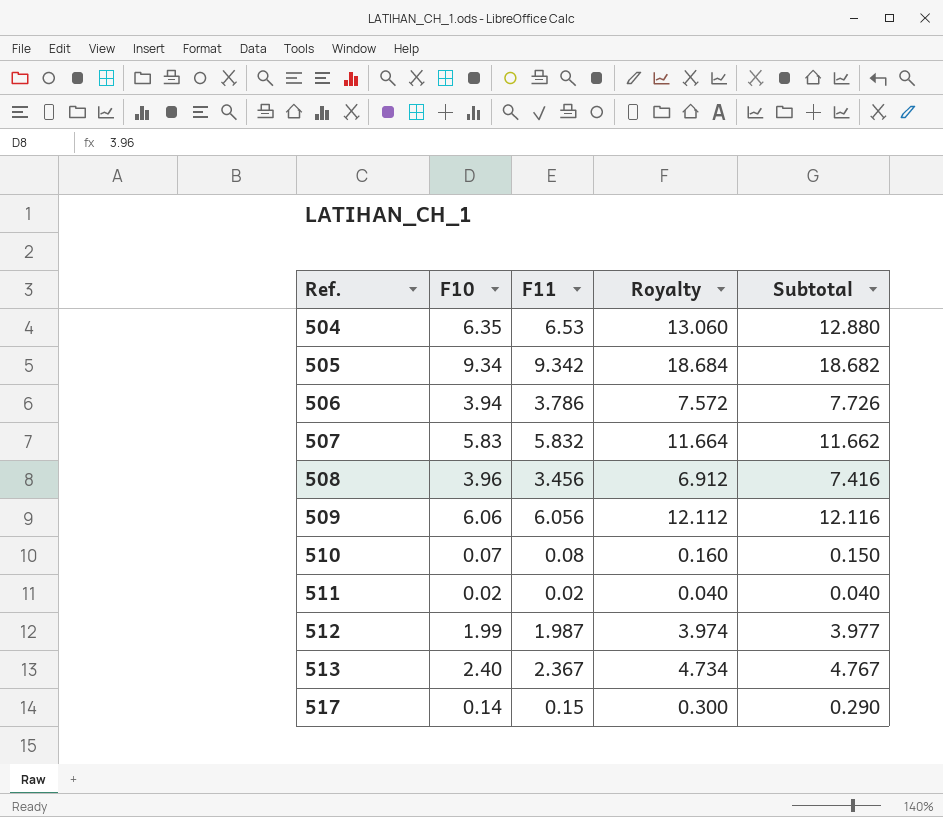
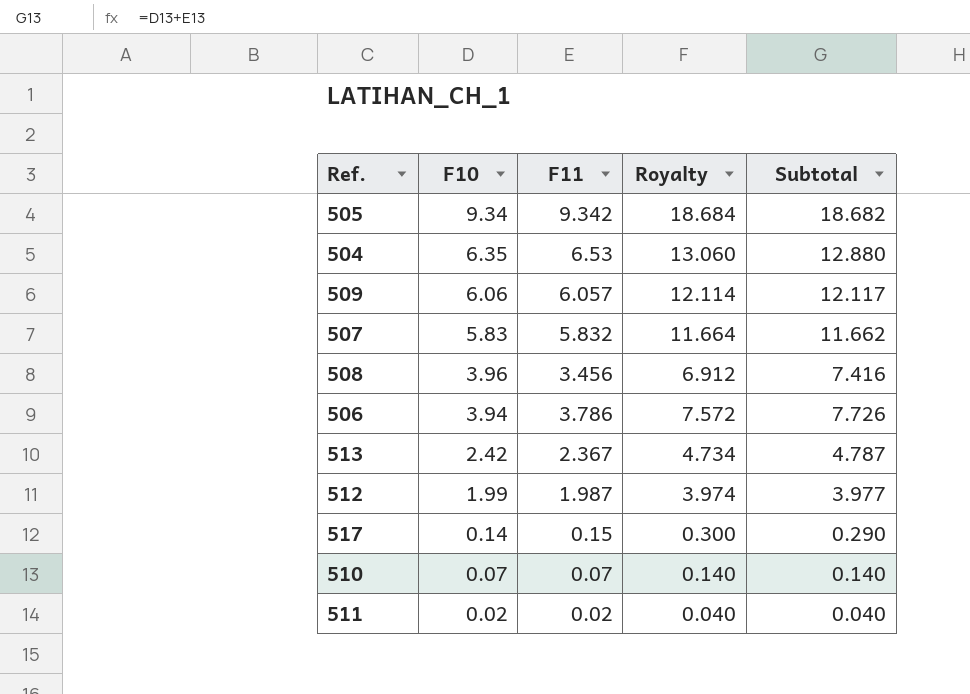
row order: Ref. ascending -> F10 descending
509 | F11: 6.056 -> 6.057
509 | Royalty: 12.112 -> 12.114
509 | Subtotal: 12.116 -> 12.117
513 | F10: 2.40 -> 2.42
513 | Subtotal: 4.767 -> 4.787
510 | F11: 0.08 -> 0.07
510 | Royalty: 0.160 -> 0.140
510 | Subtotal: 0.150 -> 0.140

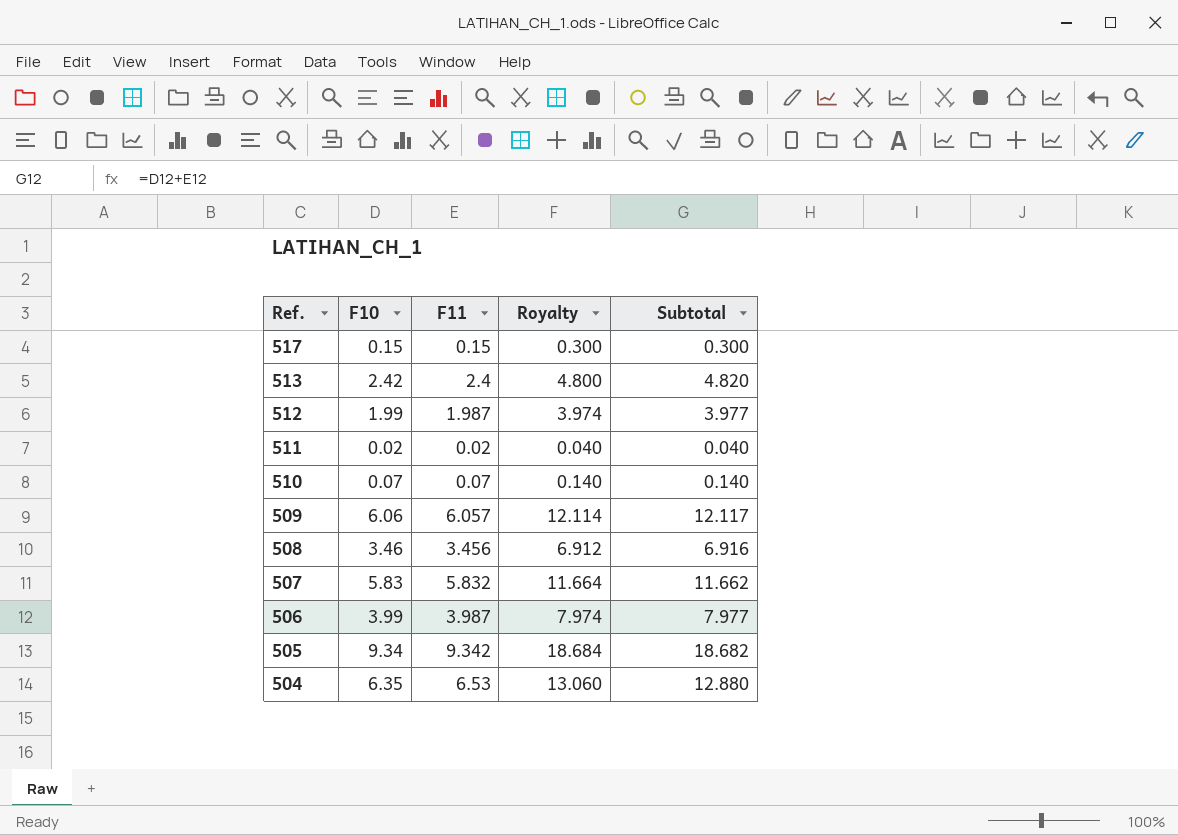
row order: F10 descending -> Ref. descending
517 | F10: 0.14 -> 0.15
517 | Subtotal: 0.290 -> 0.300
513 | F11: 2.367 -> 2.4
513 | Royalty: 4.734 -> 4.800
513 | Subtotal: 4.787 -> 4.820
508 | F10: 3.96 -> 3.46
508 | Subtotal: 7.416 -> 6.916
506 | F10: 3.94 -> 3.99
506 | F11: 3.786 -> 3.987
506 | Royalty: 7.572 -> 7.974
506 | Subtotal: 7.726 -> 7.977

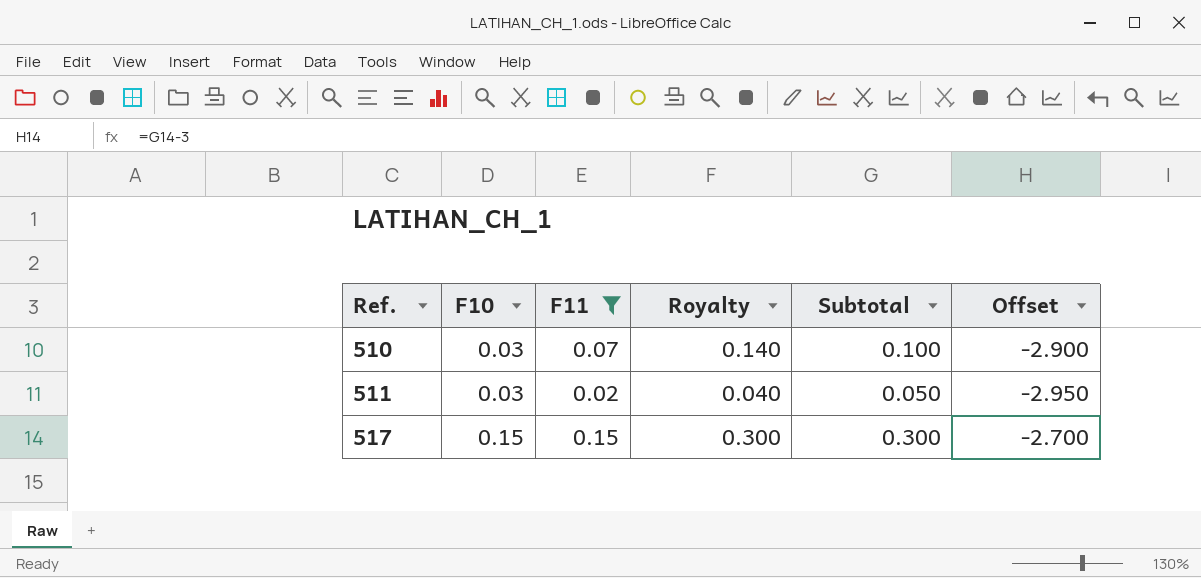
filter: none -> F11 <= 0.15
row order: Ref. descending -> Ref. ascending
column Offset | formula: none -> [Subtotal] - 3
510 | F10: 0.07 -> 0.03
510 | Subtotal: 0.140 -> 0.100
511 | F10: 0.02 -> 0.03
511 | Subtotal: 0.040 -> 0.050

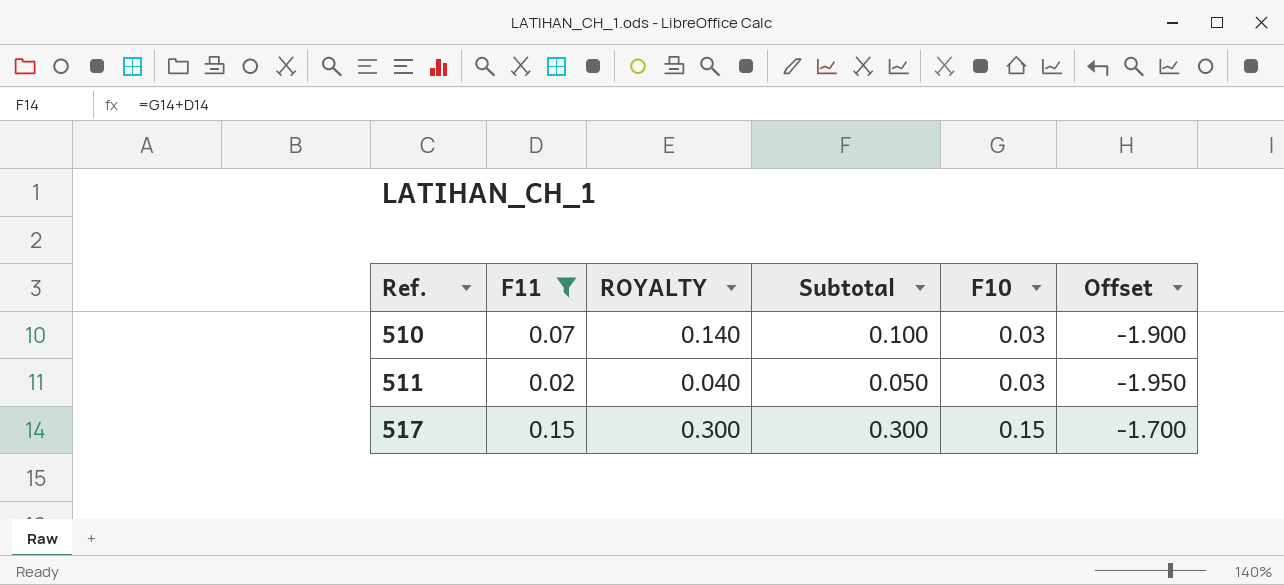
column name: Royalty -> ROYALTY
column F10 | position: 2 -> 5
column Offset | formula: [Subtotal] - 3 -> [Subtotal] - 2

